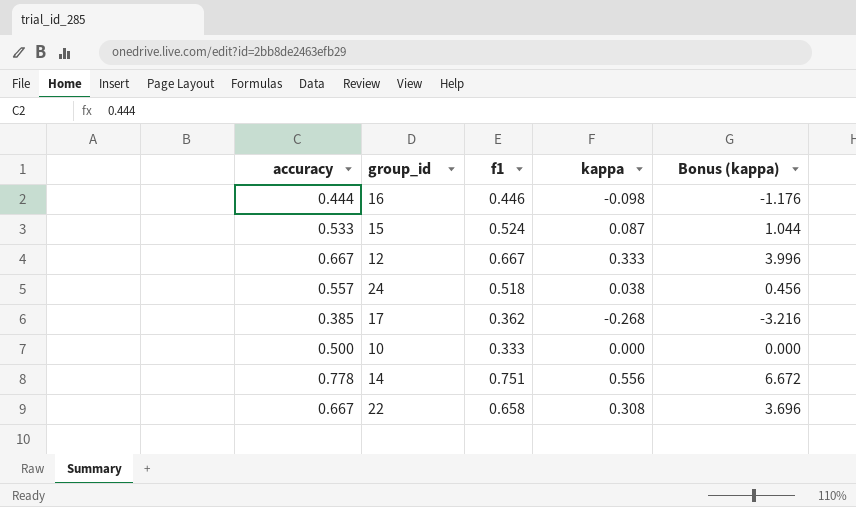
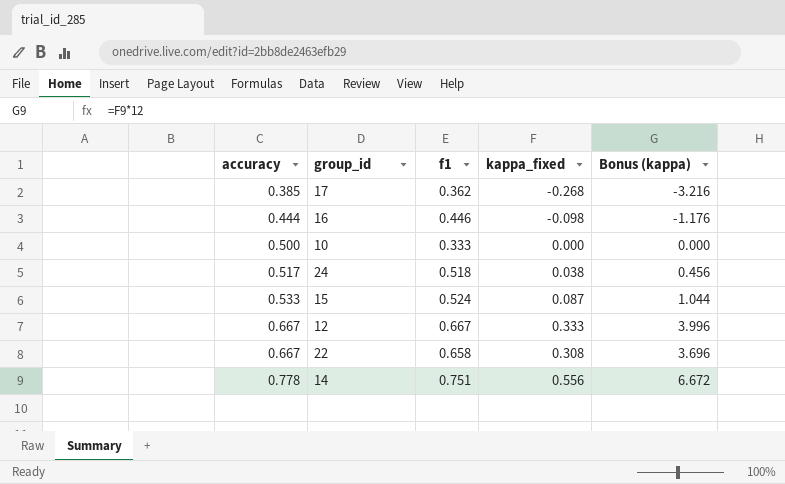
row order: none -> accuracy ascending
column name: kappa -> kappa_fixed
24 | accuracy: 0.557 -> 0.517

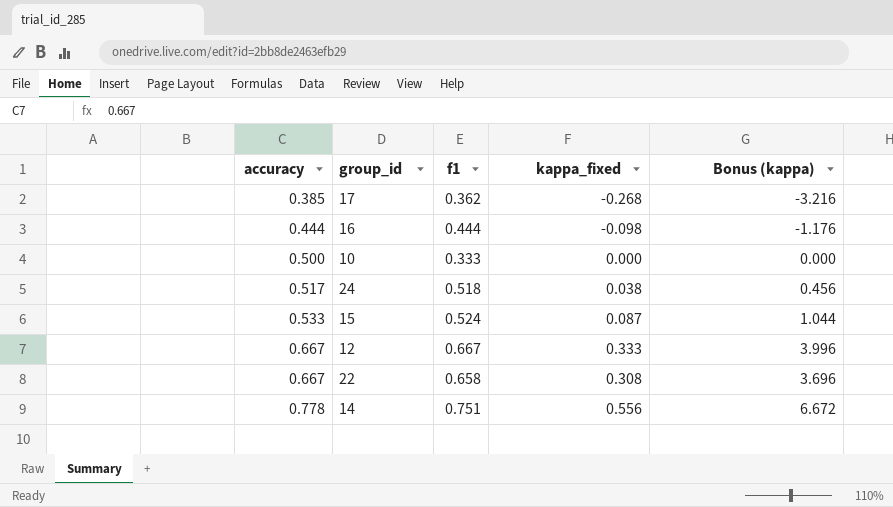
16 | f1: 0.446 -> 0.444

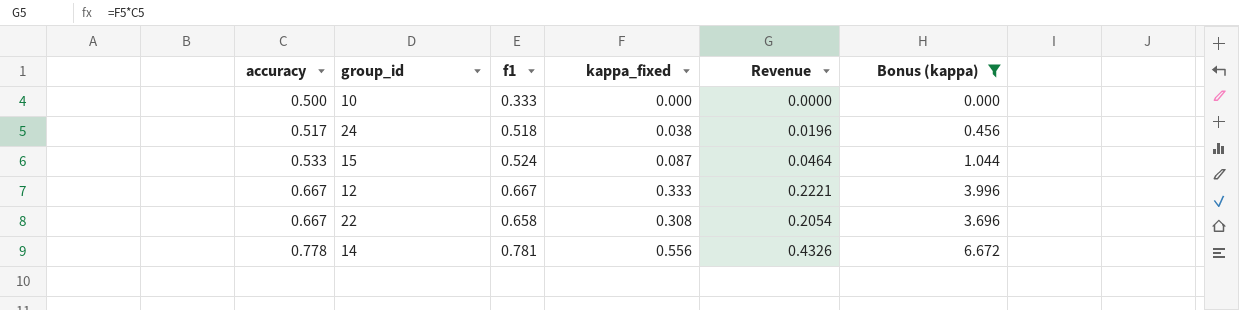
filter: none -> Bonus (kappa) >= 0.000
column Revenue | formula: none -> [accuracy] * [kappa_fixed]
14 | f1: 0.751 -> 0.781

